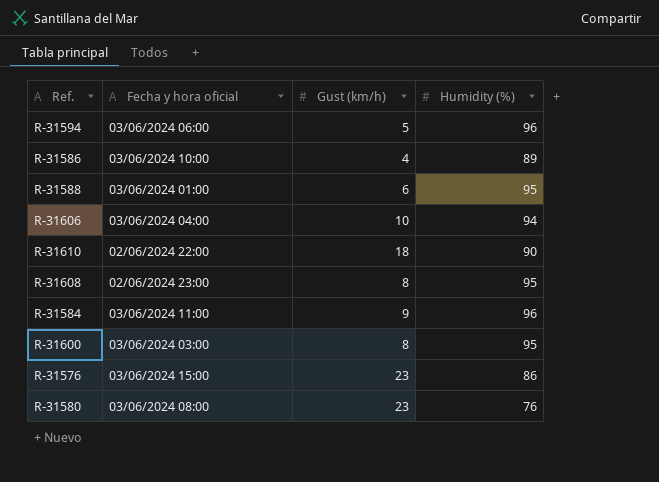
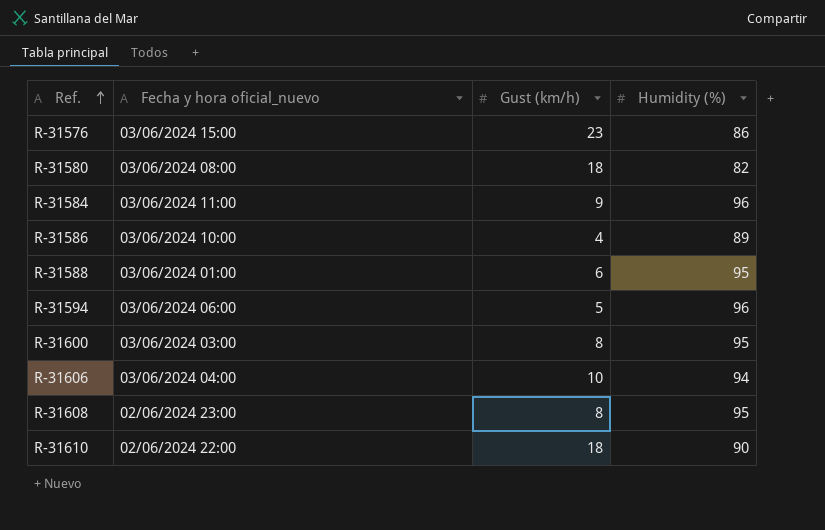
row order: none -> Ref. ascending
column name: Fecha y hora oficial -> Fecha y hora oficial_nuevo
R-31580 | Gust (km/h): 23 -> 18
R-31580 | Humidity (%): 76 -> 82

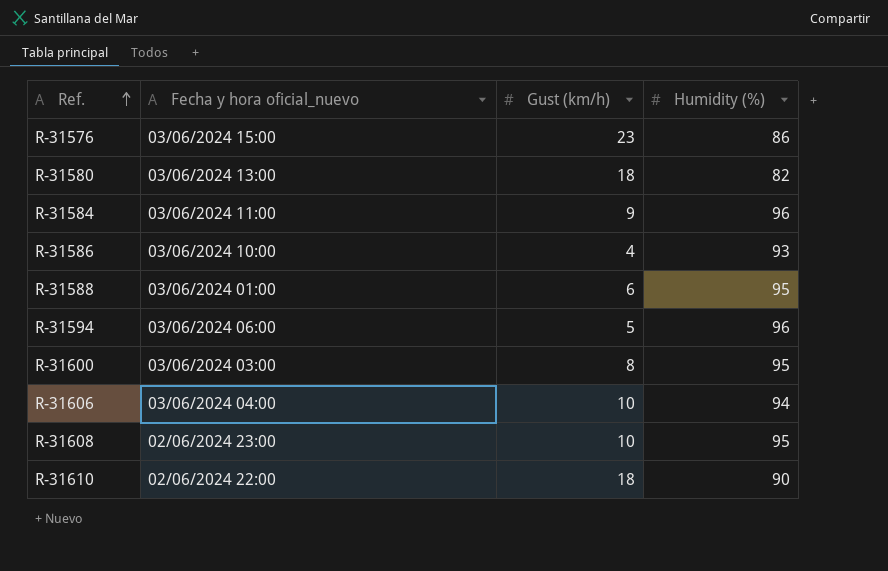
R-31580 | Fecha y hora oficial_nuevo: 03/06/2024 08:00 -> 03/06/2024 13:00
R-31586 | Humidity (%): 89 -> 93
R-31608 | Gust (km/h): 8 -> 10

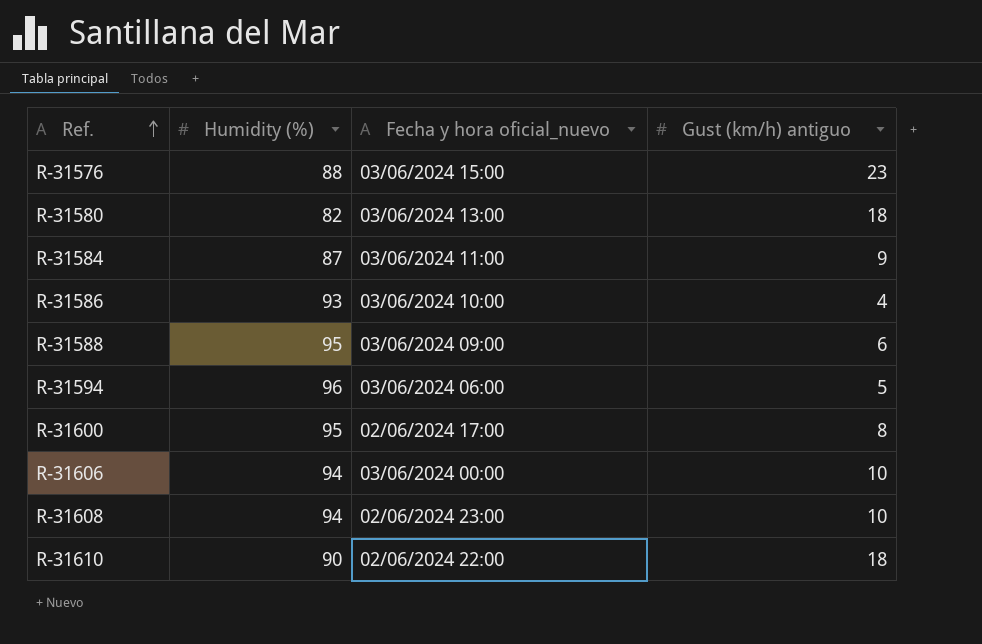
column Humidity (%) | position: 4 -> 2
column name: Gust (km/h) -> Gust (km/h) antiguo
R-31576 | Humidity (%): 86 -> 88
R-31584 | Humidity (%): 96 -> 87
R-31588 | Fecha y hora oficial_nuevo: 03/06/2024 01:00 -> 03/06/2024 09:00
R-31600 | Fecha y hora oficial_nuevo: 03/06/2024 03:00 -> 02/06/2024 17:00
R-31606 | Fecha y hora oficial_nuevo: 03/06/2024 04:00 -> 03/06/2024 00:00
R-31608 | Humidity (%): 95 -> 94

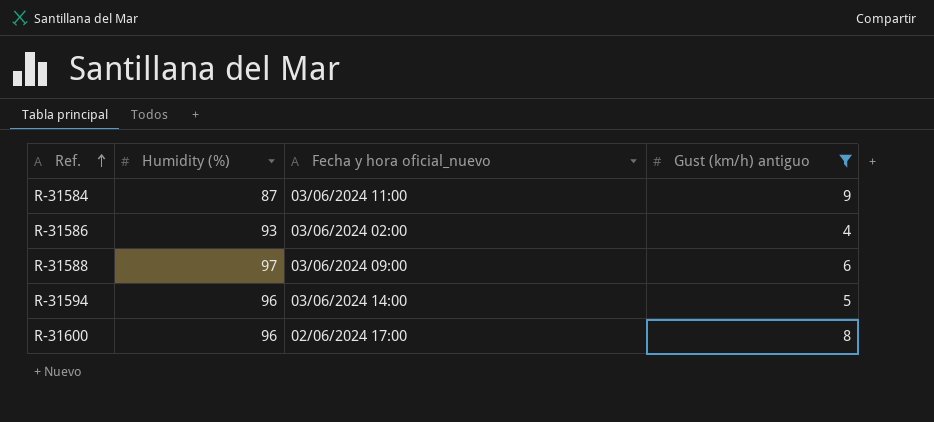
filter: none -> Gust (km/h) antiguo <= 9
R-31586 | Fecha y hora oficial_nuevo: 03/06/2024 10:00 -> 03/06/2024 02:00
R-31588 | Humidity (%): 95 -> 97
R-31594 | Fecha y hora oficial_nuevo: 03/06/2024 06:00 -> 03/06/2024 14:00
R-31600 | Humidity (%): 95 -> 96

